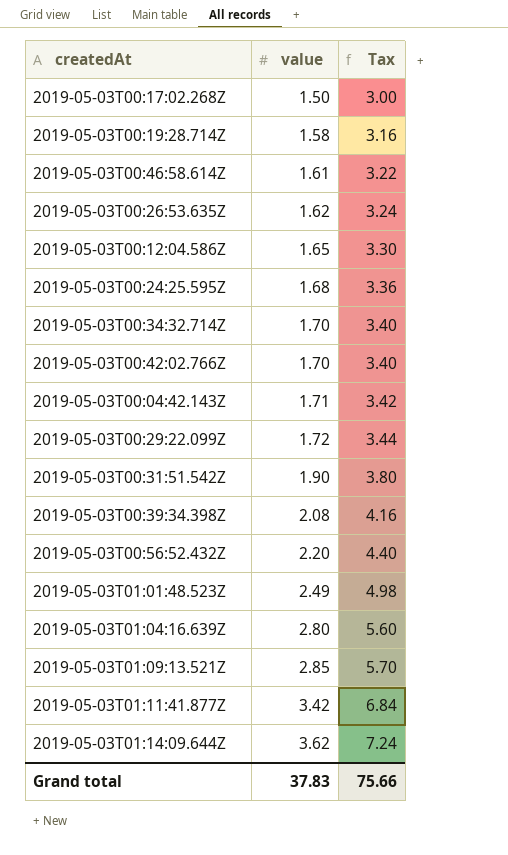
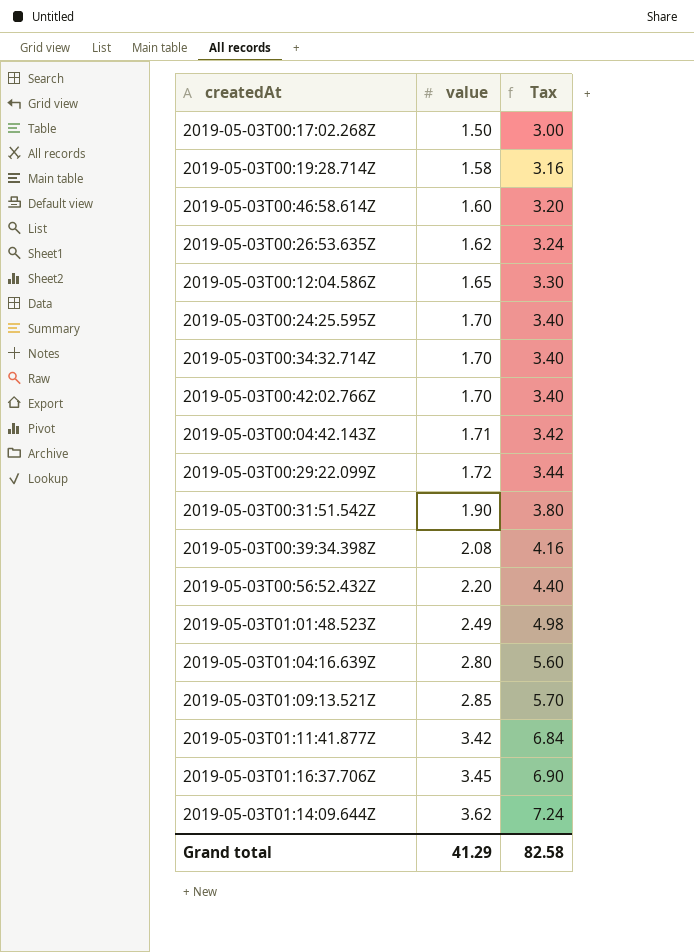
2019-05-03T00:46:58.614Z | value: 1.61 -> 1.60
2019-05-03T00:46:58.614Z | Tax: 3.22 -> 3.20
2019-05-03T00:24:25.595Z | value: 1.68 -> 1.70
2019-05-03T00:24:25.595Z | Tax: 3.36 -> 3.40
row 2019-05-03T01:16:37.706Z: none -> 3.45 | 6.90
Grand total | value: 37.83 -> 41.29
Grand total | Tax: 75.66 -> 82.58

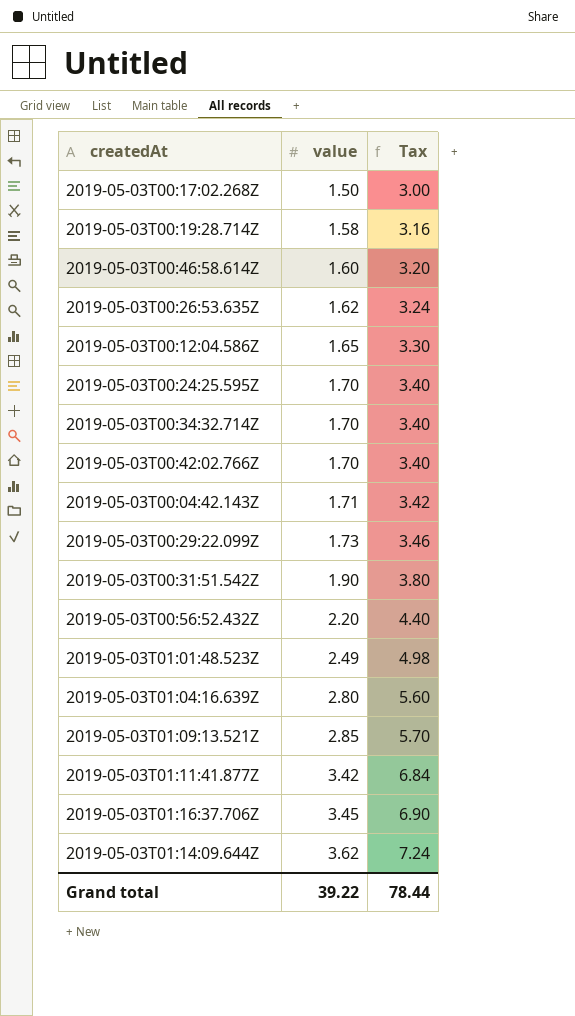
row 2019-05-03T00:39:34.398Z: 2.08 | 4.16 -> none
2019-05-03T00:29:22.099Z | value: 1.72 -> 1.73
2019-05-03T00:29:22.099Z | Tax: 3.44 -> 3.46
Grand total | value: 41.29 -> 39.22
Grand total | Tax: 82.58 -> 78.44

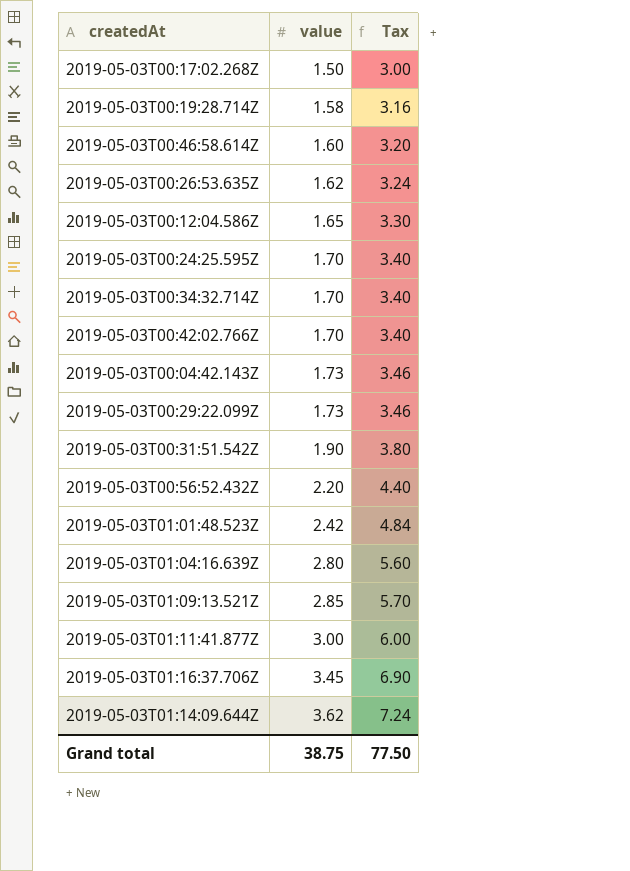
2019-05-03T00:04:42.143Z | value: 1.71 -> 1.73
2019-05-03T00:04:42.143Z | Tax: 3.42 -> 3.46
2019-05-03T01:01:48.523Z | value: 2.49 -> 2.42
2019-05-03T01:01:48.523Z | Tax: 4.98 -> 4.84
2019-05-03T01:11:41.877Z | value: 3.42 -> 3.00
2019-05-03T01:11:41.877Z | Tax: 6.84 -> 6.00
Grand total | value: 39.22 -> 38.75
Grand total | Tax: 78.44 -> 77.50

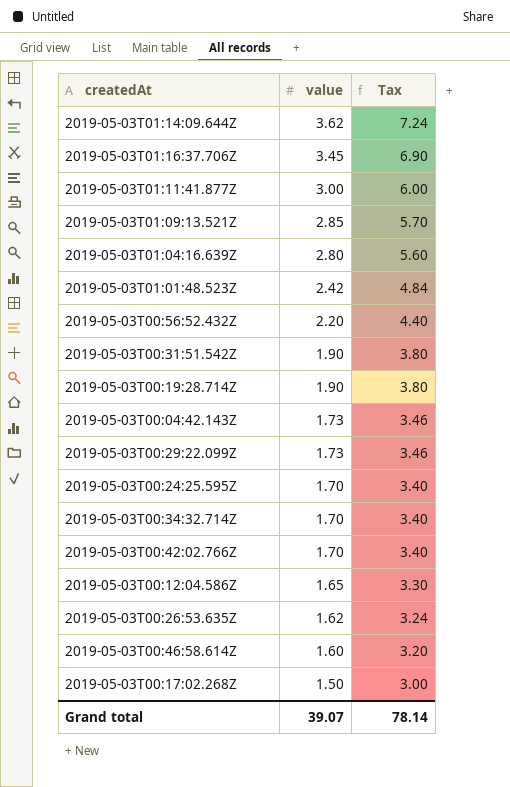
row order: value ascending -> value descending
2019-05-03T00:19:28.714Z | value: 1.58 -> 1.90
2019-05-03T00:19:28.714Z | Tax: 3.16 -> 3.80
Grand total | value: 38.75 -> 39.07
Grand total | Tax: 77.50 -> 78.14

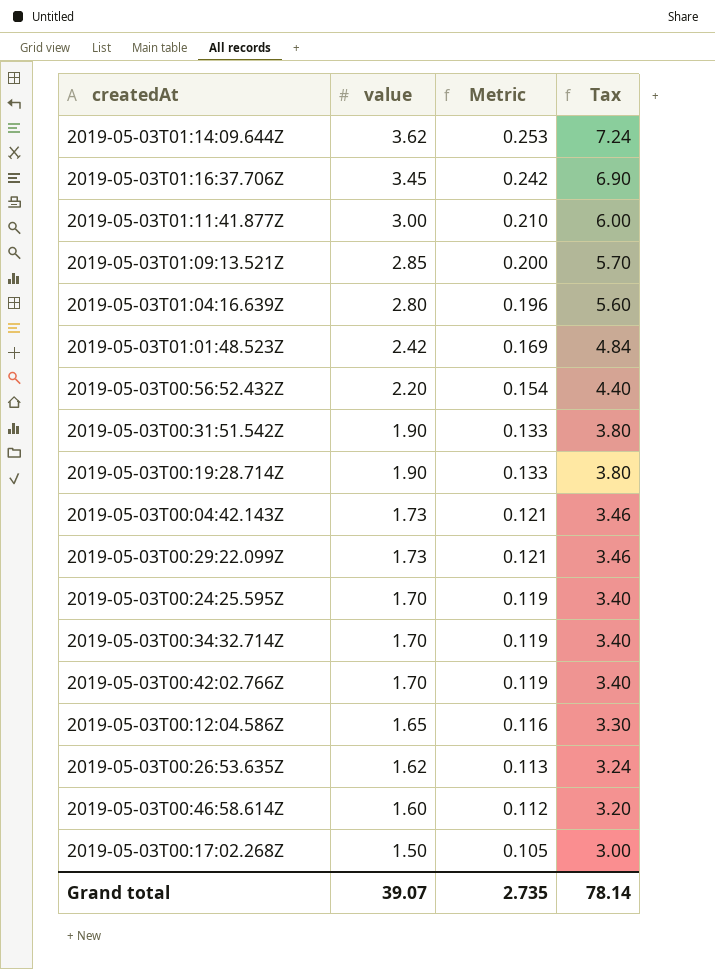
column Metric | formula: none -> [value] * 0.07

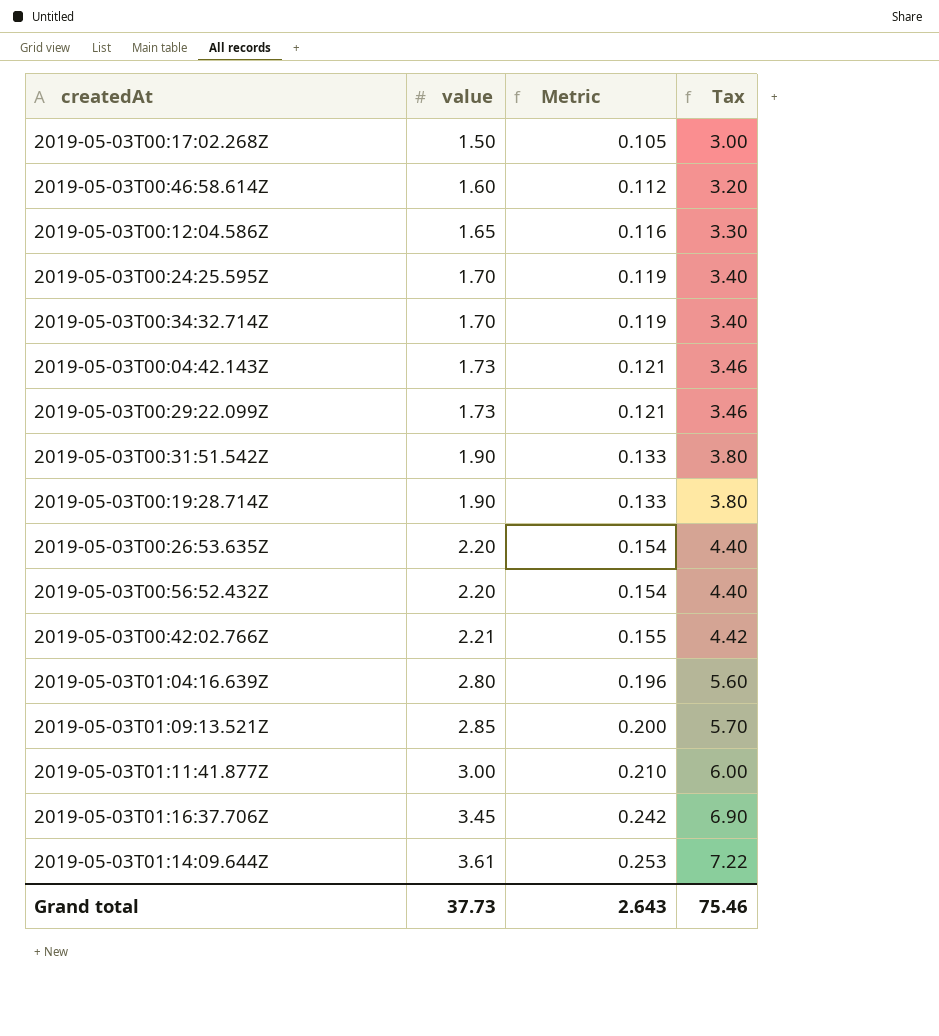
row order: value descending -> value ascending
row 2019-05-03T01:01:48.523Z: 2.42 | 0.169 | 4.84 -> none
2019-05-03T00:26:53.635Z | value: 1.62 -> 2.20
2019-05-03T00:26:53.635Z | Metric: 0.113 -> 0.154
2019-05-03T00:26:53.635Z | Tax: 3.24 -> 4.40
2019-05-03T00:42:02.766Z | value: 1.70 -> 2.21
2019-05-03T00:42:02.766Z | Metric: 0.119 -> 0.155
2019-05-03T00:42:02.766Z | Tax: 3.40 -> 4.42
2019-05-03T01:14:09.644Z | value: 3.62 -> 3.61
2019-05-03T01:14:09.644Z | Tax: 7.24 -> 7.22
Grand total | value: 39.07 -> 37.73
Grand total | Metric: 2.735 -> 2.643
Grand total | Tax: 78.14 -> 75.46

